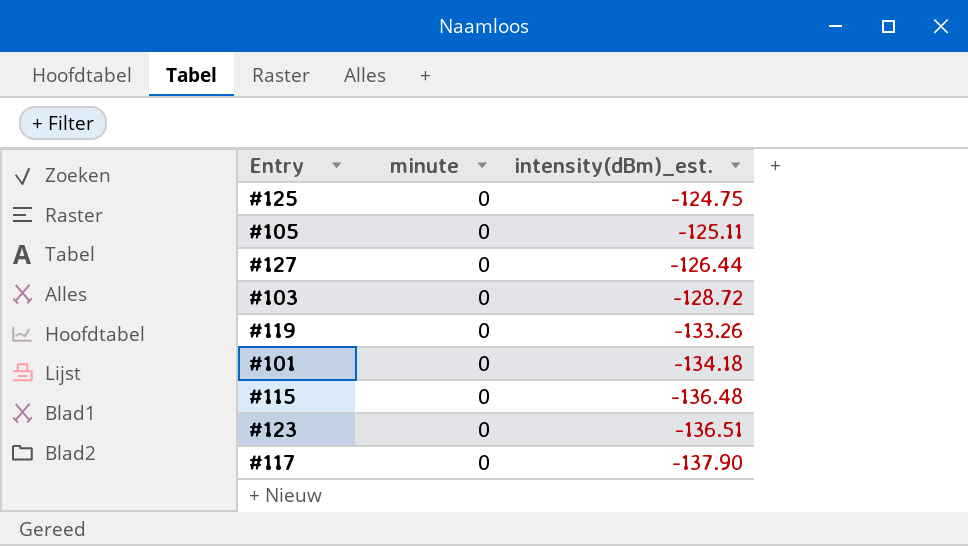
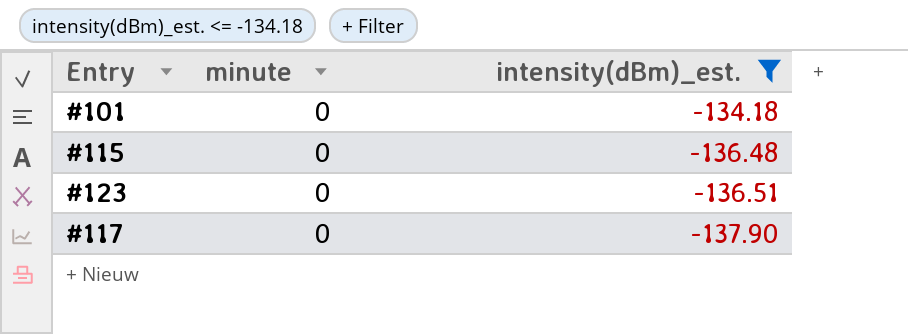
filter: none -> intensity(dBm)_est. <= -134.18

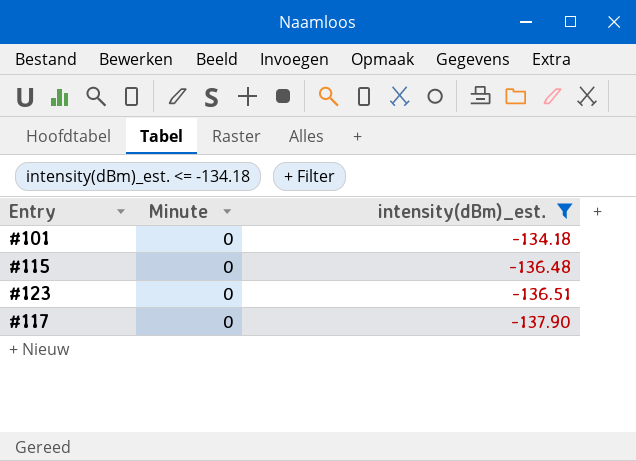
column name: minute -> Minute

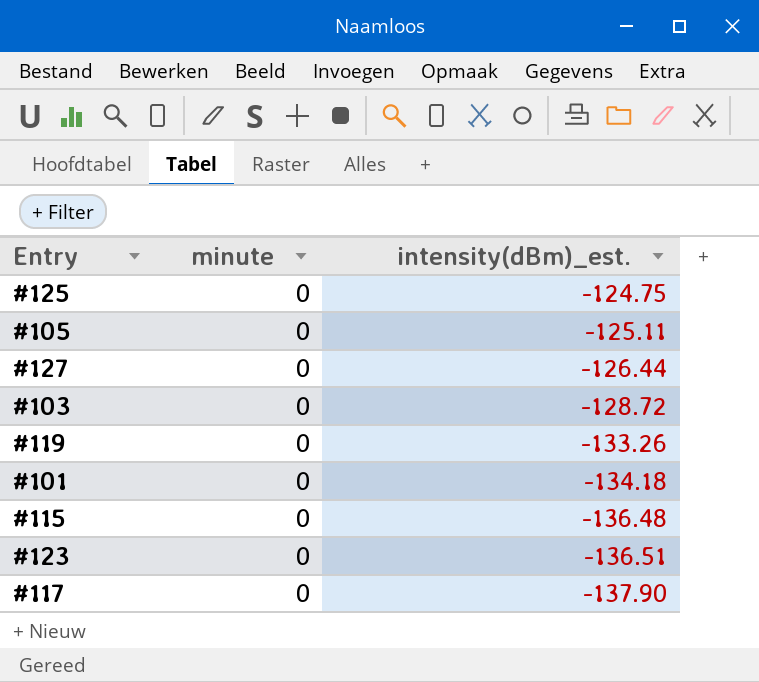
filter: intensity(dBm)_est. <= -134.18 -> none
column name: Minute -> minute

